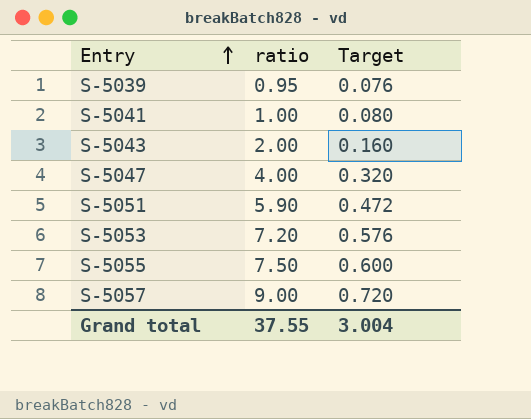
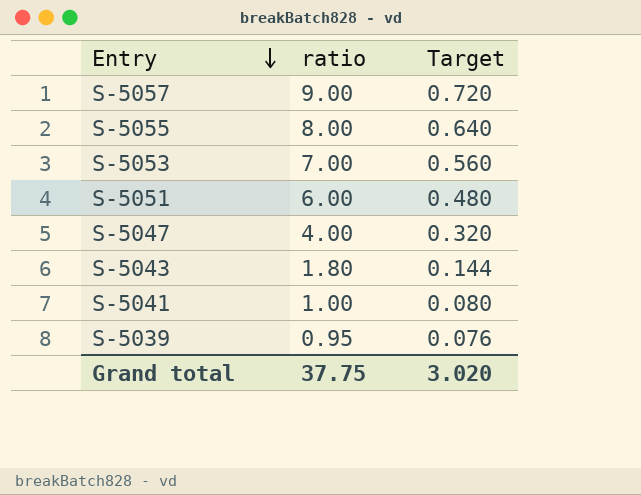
row order: Entry ascending -> Entry descending
S-5055 | ratio: 7.50 -> 8.00
S-5055 | Target: 0.600 -> 0.640
S-5053 | ratio: 7.20 -> 7.00
S-5053 | Target: 0.576 -> 0.560
S-5051 | ratio: 5.90 -> 6.00
S-5051 | Target: 0.472 -> 0.480
S-5043 | ratio: 2.00 -> 1.80
S-5043 | Target: 0.160 -> 0.144
Grand total | ratio: 37.55 -> 37.75
Grand total | Target: 3.004 -> 3.020

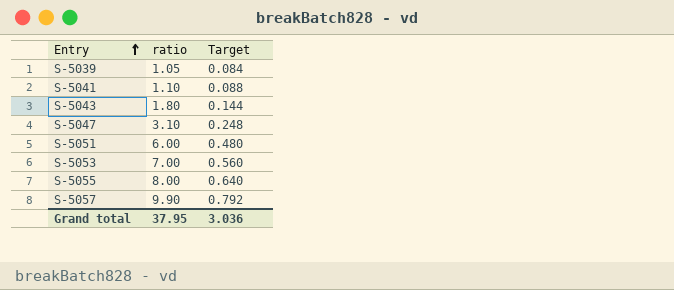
row order: Entry descending -> Entry ascending
S-5039 | ratio: 0.95 -> 1.05
S-5039 | Target: 0.076 -> 0.084
S-5041 | ratio: 1.00 -> 1.10
S-5041 | Target: 0.080 -> 0.088
S-5047 | ratio: 4.00 -> 3.10
S-5047 | Target: 0.320 -> 0.248
S-5057 | ratio: 9.00 -> 9.90
S-5057 | Target: 0.720 -> 0.792
Grand total | ratio: 37.75 -> 37.95
Grand total | Target: 3.020 -> 3.036

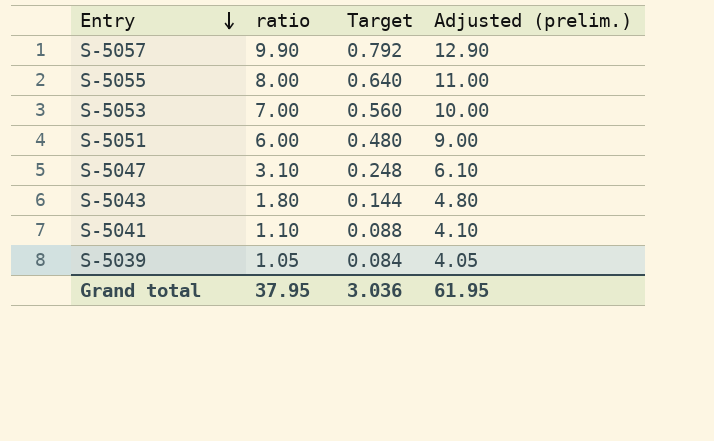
row order: Entry ascending -> Entry descending
column Adjusted (prelim.) | formula: none -> [ratio] + 3

